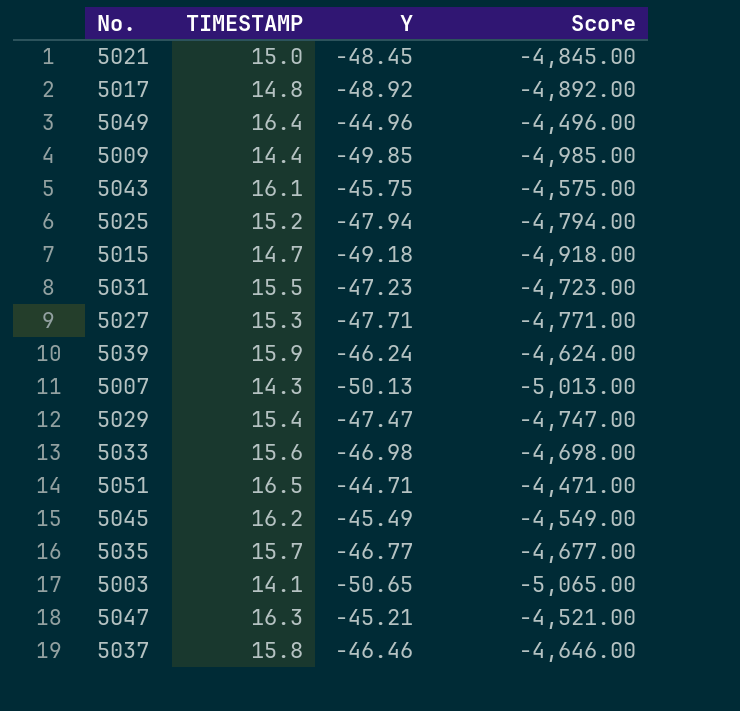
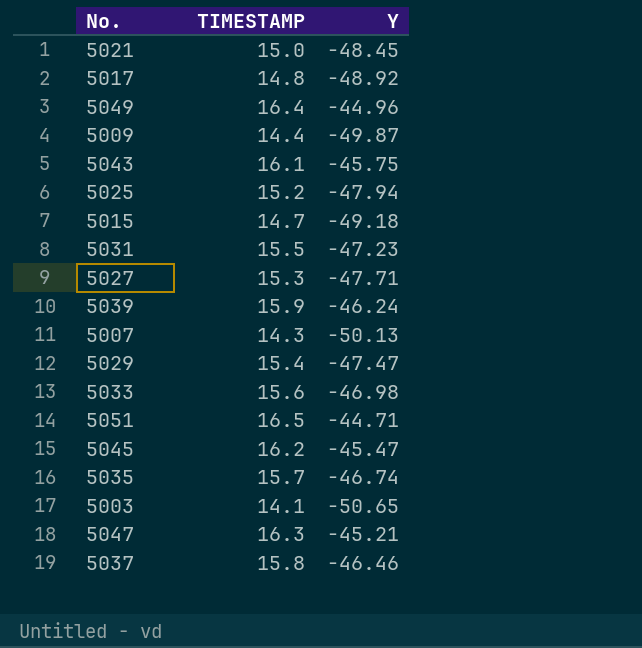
column Score | formula: [Y] * 100 -> none
5009 | Y: -49.85 -> -49.87
5045 | Y: -45.49 -> -45.47
5035 | Y: -46.77 -> -46.74

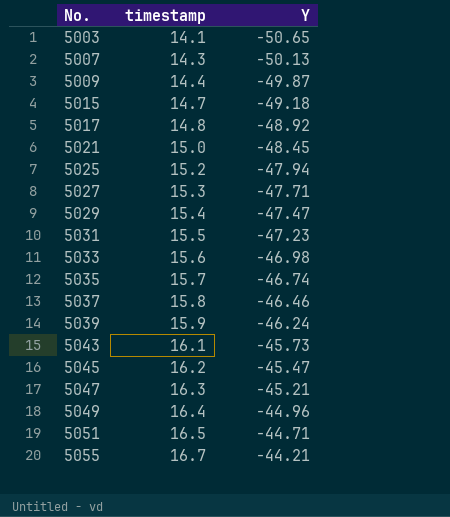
row order: none -> No. ascending
column name: TIMESTAMP -> timestamp
5043 | Y: -45.75 -> -45.73
row 5055: none -> 16.7 | -44.21

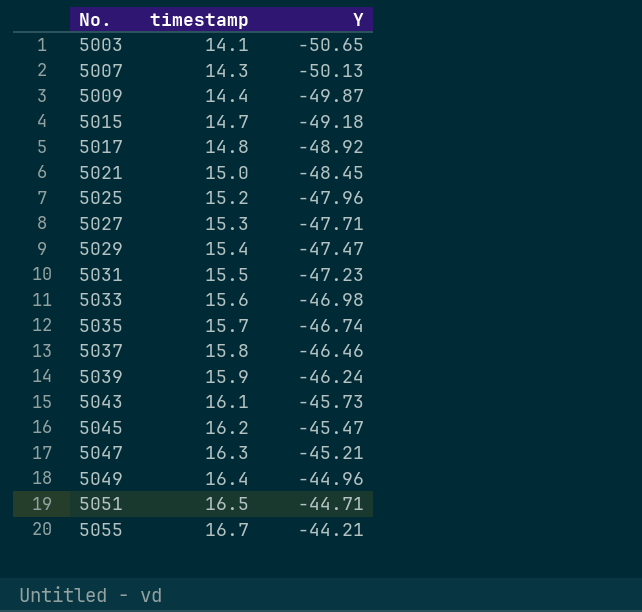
5025 | Y: -47.94 -> -47.96

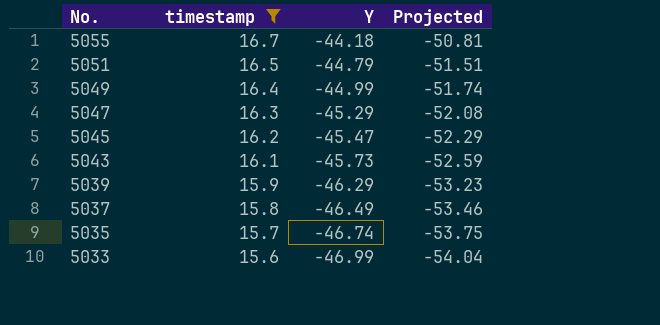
filter: none -> timestamp >= 15.6
row order: No. ascending -> No. descending
column Projected | formula: none -> [Y] * 1.15
5055 | Y: -44.21 -> -44.18
5051 | Y: -44.71 -> -44.79
5049 | Y: -44.96 -> -44.99
5047 | Y: -45.21 -> -45.29
5039 | Y: -46.24 -> -46.29
5037 | Y: -46.46 -> -46.49
5033 | Y: -46.98 -> -46.99

